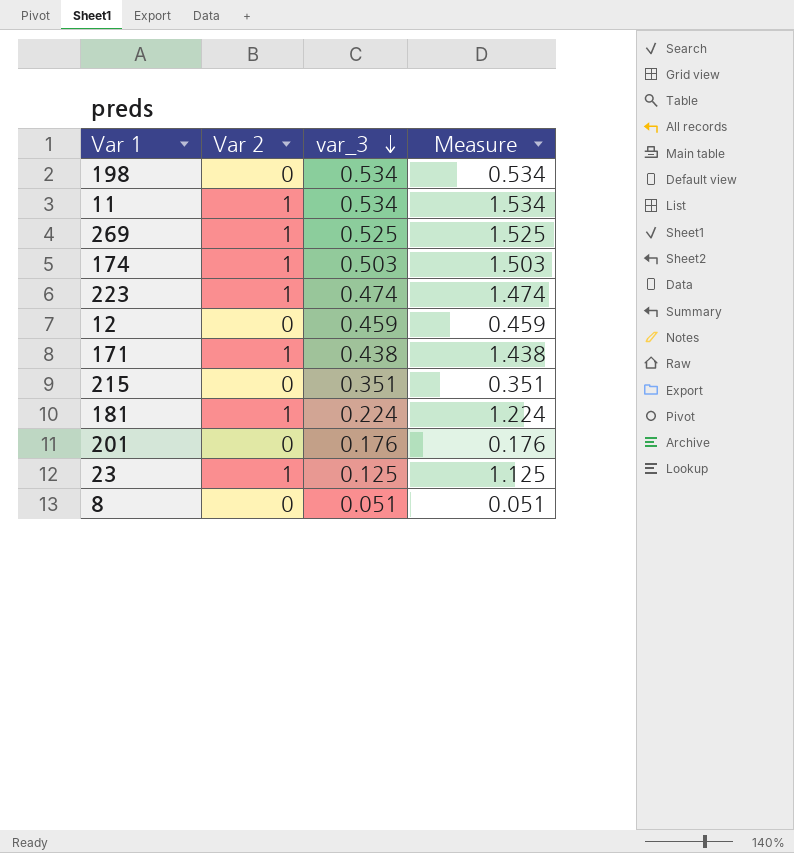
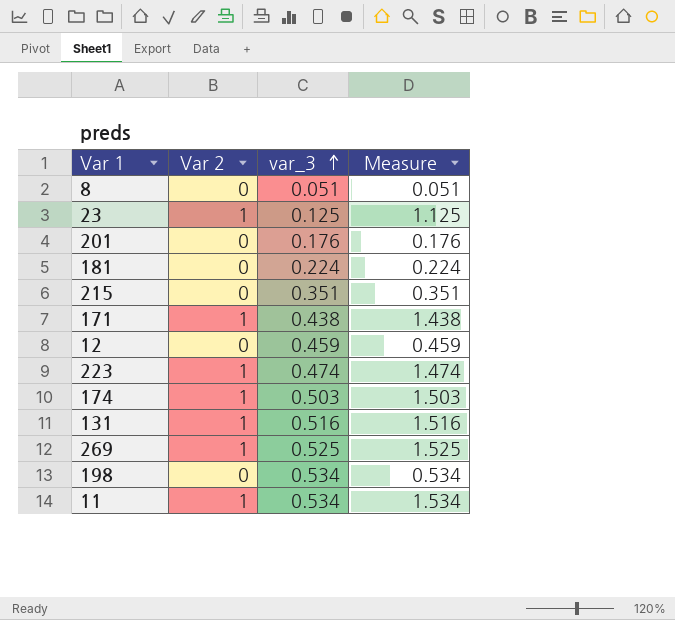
row order: var_3 descending -> var_3 ascending
181 | Var 2: 1 -> 0
181 | Measure: 1.224 -> 0.224
row 131: none -> 1 | 0.516 | 1.516

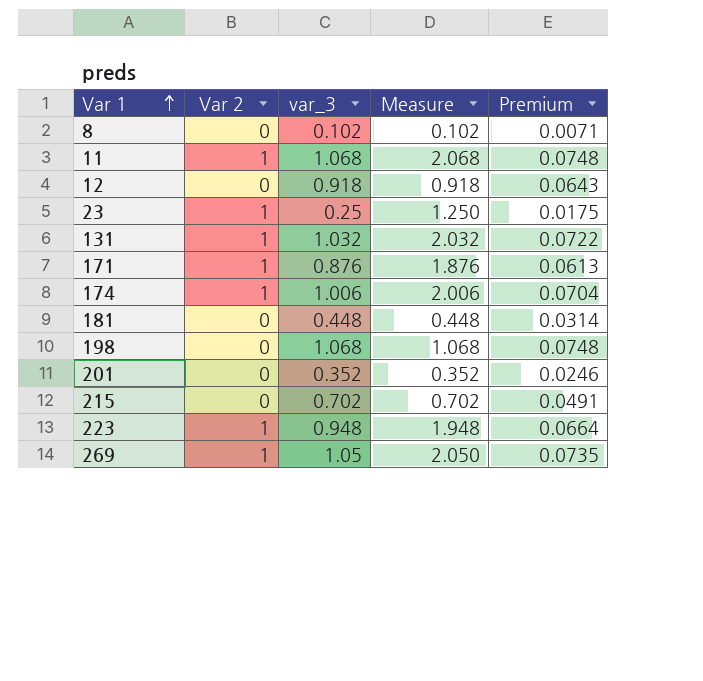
row order: var_3 ascending -> Var 1 ascending
column Premium | formula: none -> [var_3] * 0.07
8 | var_3: 0.051 -> 0.102
8 | Measure: 0.051 -> 0.102
11 | var_3: 0.534 -> 1.068
11 | Measure: 1.534 -> 2.068
12 | var_3: 0.459 -> 0.918
12 | Measure: 0.459 -> 0.918
23 | var_3: 0.125 -> 0.25
23 | Measure: 1.125 -> 1.250
131 | var_3: 0.516 -> 1.032
131 | Measure: 1.516 -> 2.032
171 | var_3: 0.438 -> 0.876
171 | Measure: 1.438 -> 1.876
174 | var_3: 0.503 -> 1.006
174 | Measure: 1.503 -> 2.006
181 | var_3: 0.224 -> 0.448
181 | Measure: 0.224 -> 0.448
198 | var_3: 0.534 -> 1.068
198 | Measure: 0.534 -> 1.068
201 | var_3: 0.176 -> 0.352
201 | Measure: 0.176 -> 0.352
215 | var_3: 0.351 -> 0.702
215 | Measure: 0.351 -> 0.702
223 | var_3: 0.474 -> 0.948
223 | Measure: 1.474 -> 1.948
269 | var_3: 0.525 -> 1.05
269 | Measure: 1.525 -> 2.050

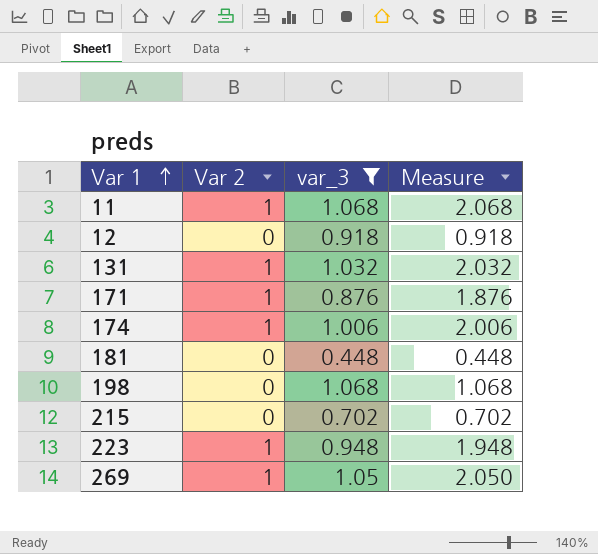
filter: none -> var_3 >= 0.448
column Premium | formula: [var_3] * 0.07 -> none

